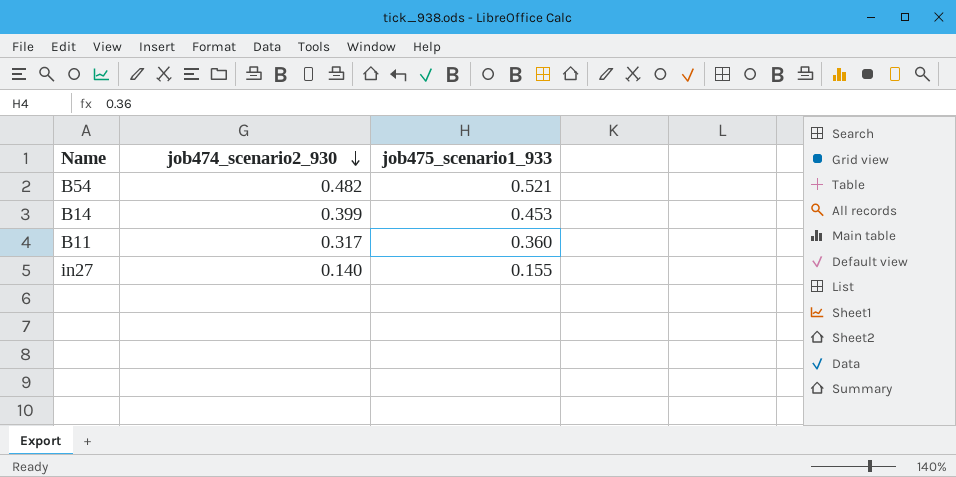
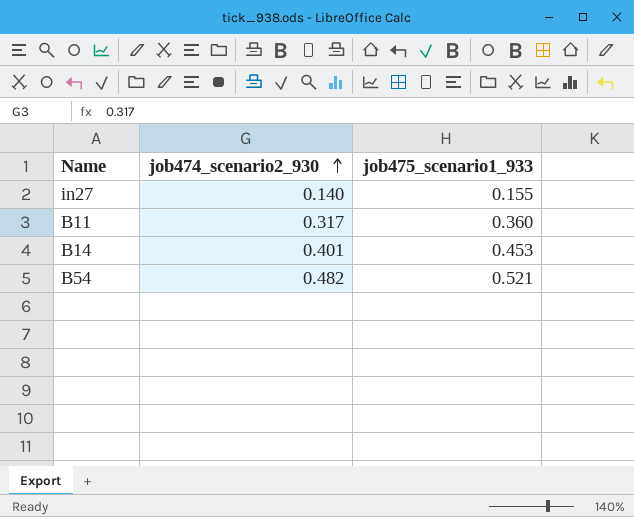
row order: job474_scenario2_930 descending -> job474_scenario2_930 ascending
B14 | job474_scenario2_930: 0.399 -> 0.401

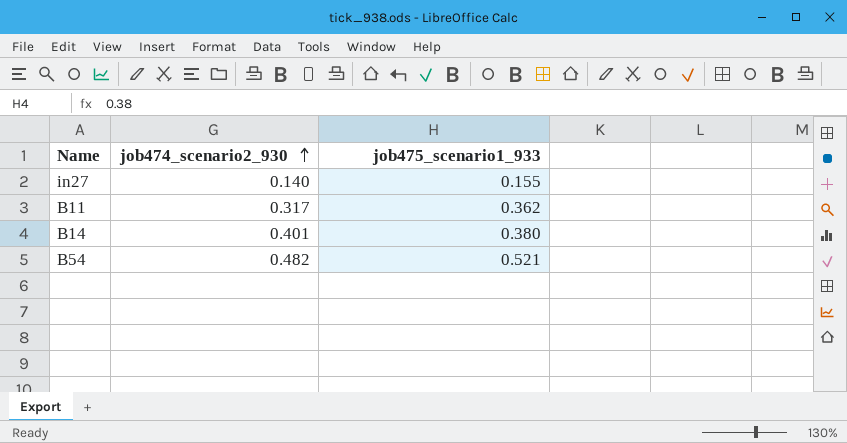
B11 | job475_scenario1_933: 0.360 -> 0.362
B14 | job475_scenario1_933: 0.453 -> 0.380

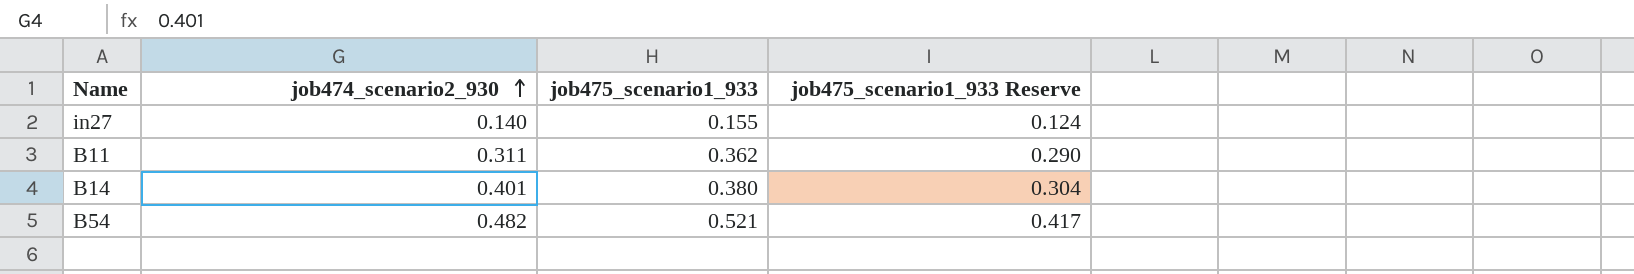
column job475_scenario1_933 Reserve | formula: none -> [job475_scenario1_933] * 0.8
B11 | job474_scenario2_930: 0.317 -> 0.311

